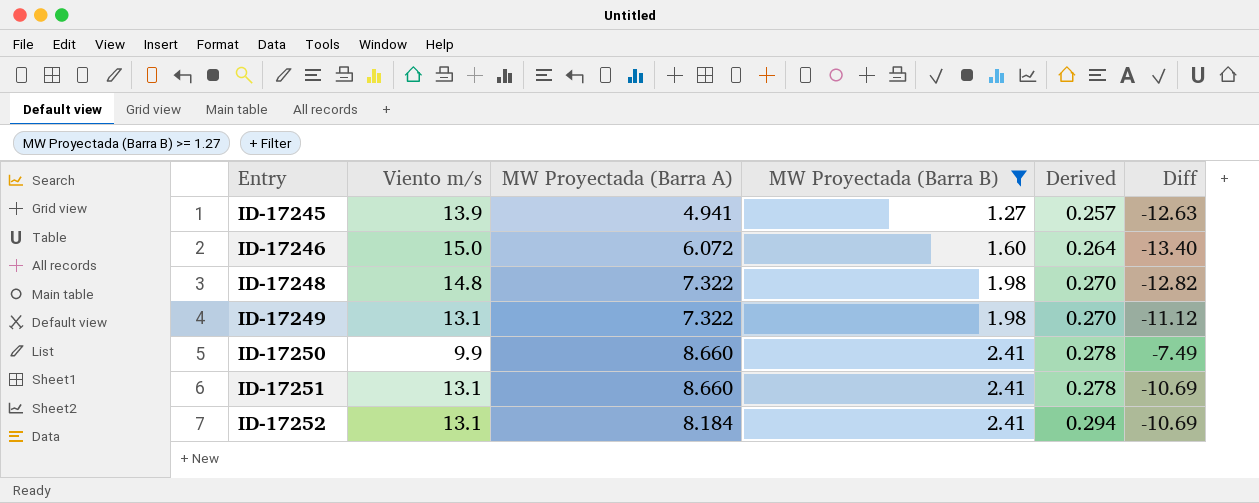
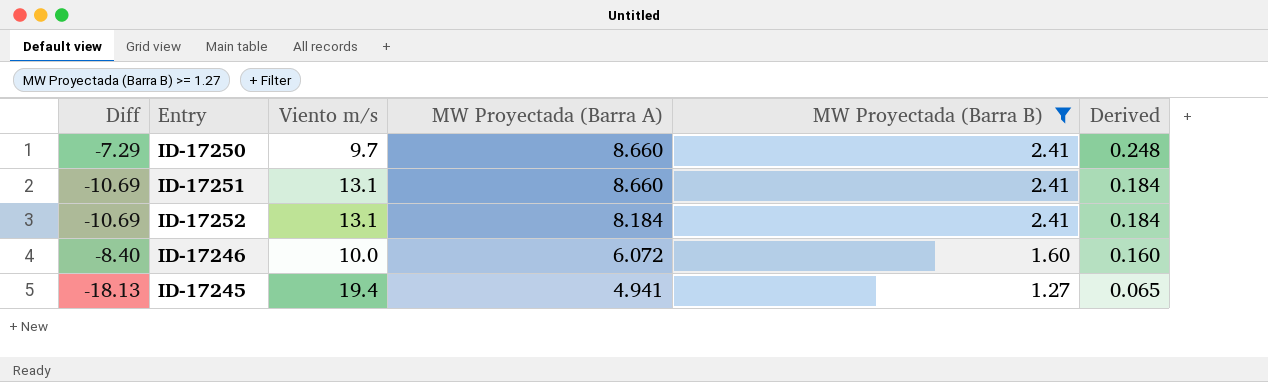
row order: Entry ascending -> MW Proyectada (Barra A) descending
column Diff | position: 6 -> 1
column Derived | formula: [MW Proyectada (Barra B)] / [MW Proyectada (Barra A)] -> [MW Proyectada (Barra B)] / [Viento m/s]
row ID-17248: 14.8 | 7.322 | 1.98 | 0.270 | -12.82 -> none
row ID-17249: 13.1 | 7.322 | 1.98 | 0.270 | -11.12 -> none
ID-17250 | Diff: -7.49 -> -7.29
ID-17250 | Viento m/s: 9.9 -> 9.7
ID-17246 | Diff: -13.40 -> -8.40
ID-17246 | Viento m/s: 15.0 -> 10.0
ID-17245 | Diff: -12.63 -> -18.13
ID-17245 | Viento m/s: 13.9 -> 19.4

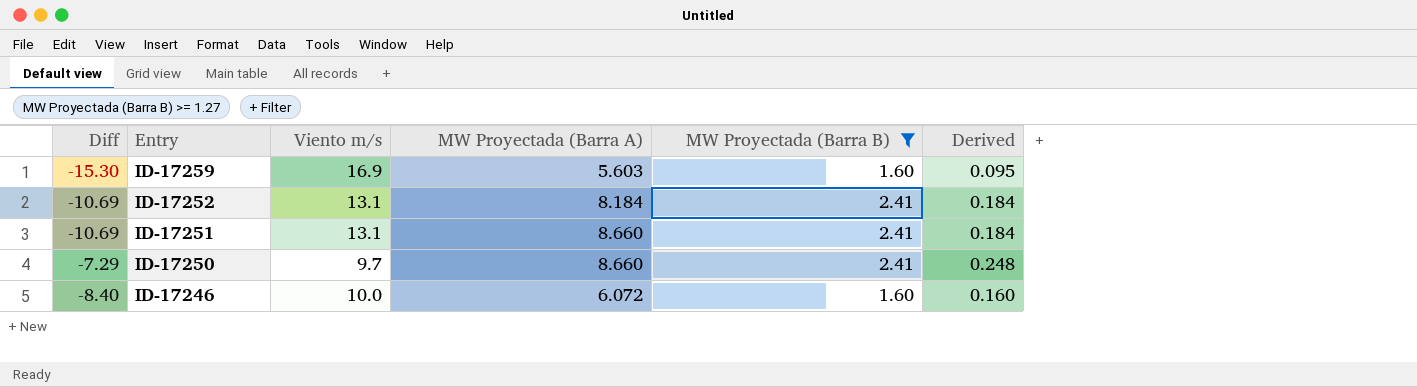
row order: MW Proyectada (Barra A) descending -> Entry descending
row ID-17245: -18.13 | 19.4 | 4.941 | 1.27 | 0.065 -> none
row ID-17259: none -> -15.30 | 16.9 | 5.603 | 1.60 | 0.095

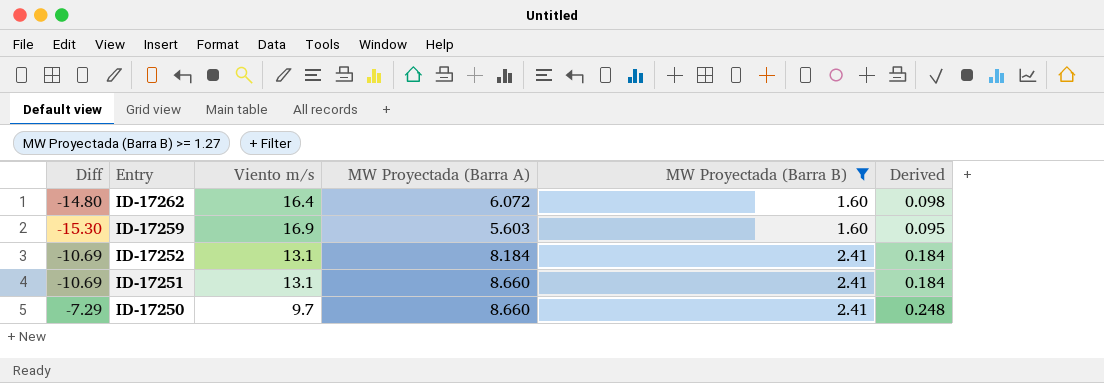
row ID-17246: -8.40 | 10.0 | 6.072 | 1.60 | 0.160 -> none
row ID-17262: none -> -14.80 | 16.4 | 6.072 | 1.60 | 0.098

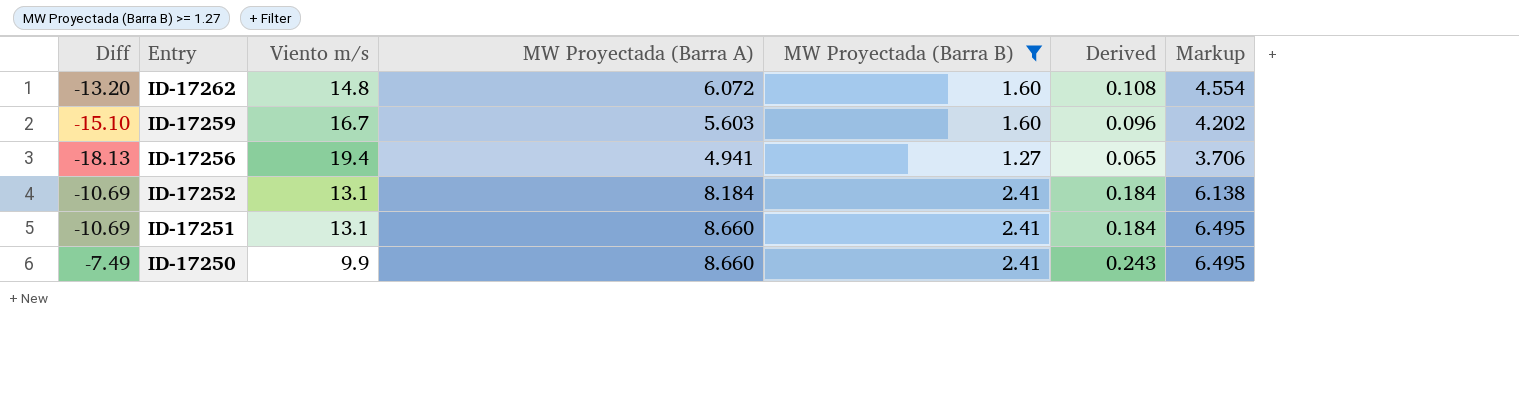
column Markup | formula: none -> [MW Proyectada (Barra A)] * 0.75
ID-17262 | Diff: -14.80 -> -13.20
ID-17262 | Viento m/s: 16.4 -> 14.8
ID-17262 | Derived: 0.098 -> 0.108
ID-17259 | Diff: -15.30 -> -15.10
ID-17259 | Viento m/s: 16.9 -> 16.7
ID-17259 | Derived: 0.095 -> 0.096
row ID-17256: none -> -18.13 | 19.4 | 4.941 | 1.27 | 0.065 | 3.706
ID-17250 | Diff: -7.29 -> -7.49
ID-17250 | Viento m/s: 9.7 -> 9.9
ID-17250 | Derived: 0.248 -> 0.243

